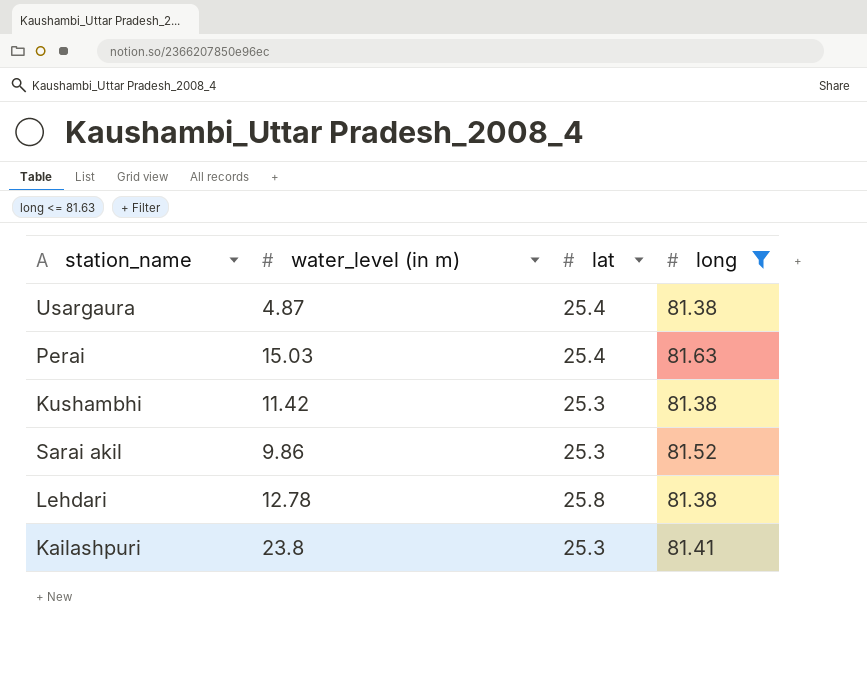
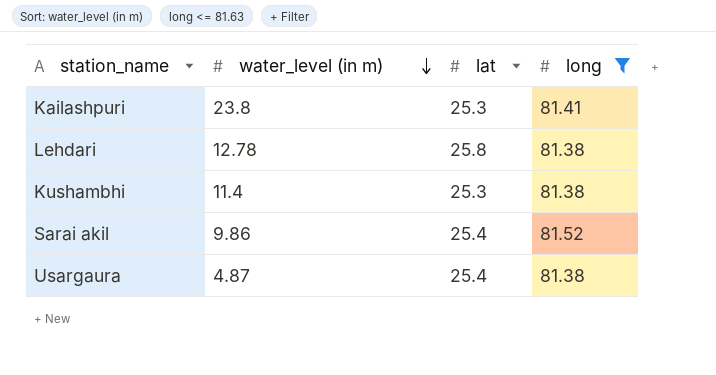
row order: none -> water_level (in m) descending
row Perai: 15.03 | 25.4 | 81.63 -> none
Kushambhi | water_level (in m): 11.42 -> 11.4
Sarai akil | lat: 25.3 -> 25.4

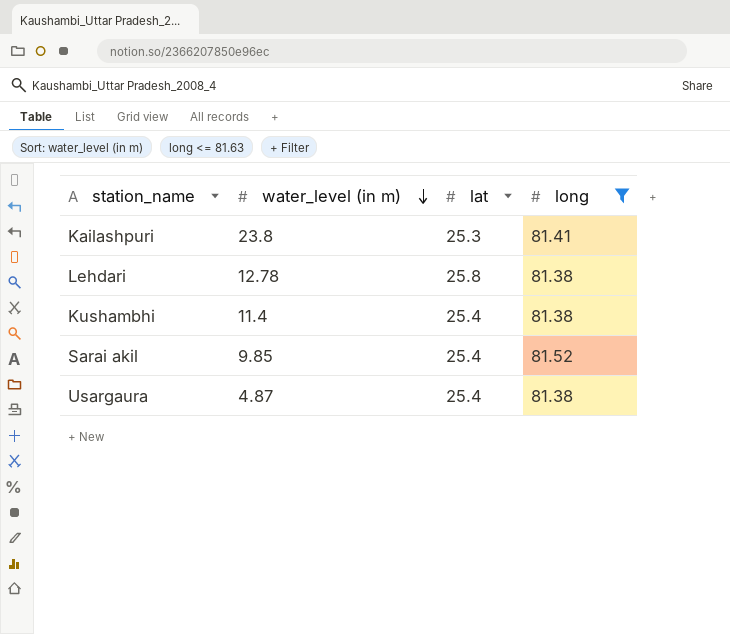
Kushambhi | lat: 25.3 -> 25.4
Sarai akil | water_level (in m): 9.86 -> 9.85

